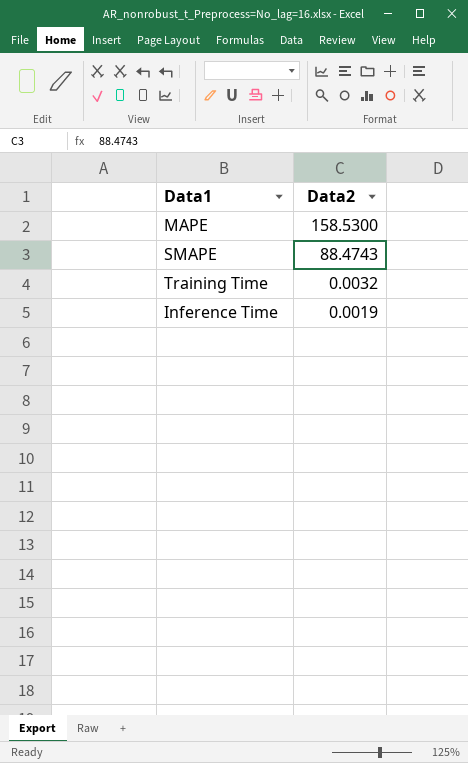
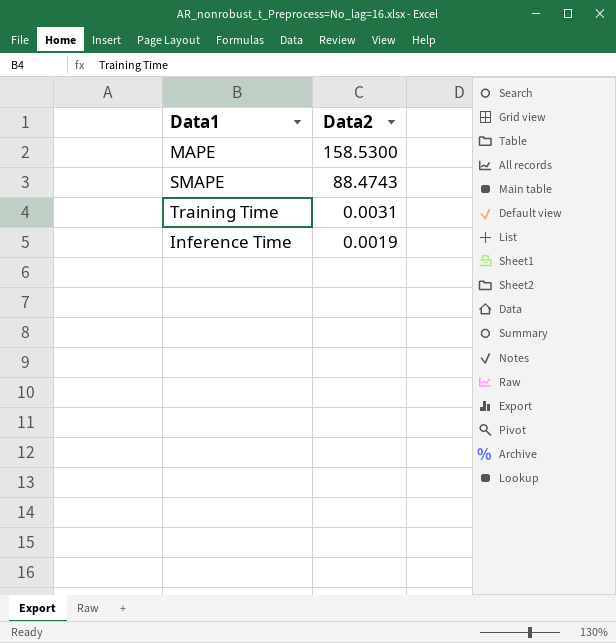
Training Time | Data2: 0.0032 -> 0.0031

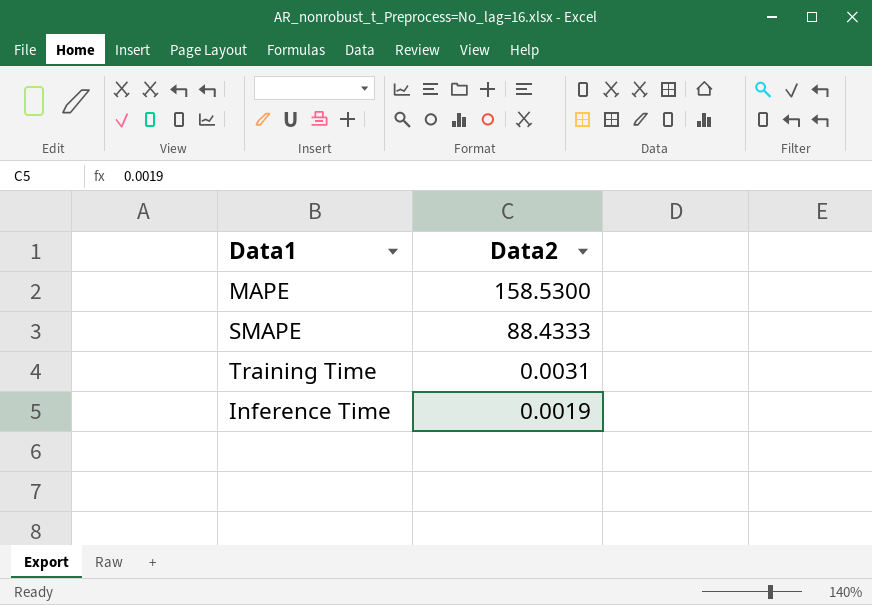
SMAPE | Data2: 88.4743 -> 88.4333

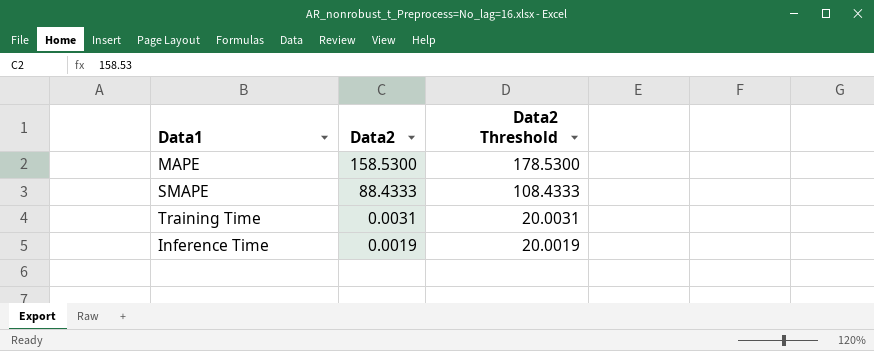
column Data2 Threshold | formula: none -> [Data2] + 20

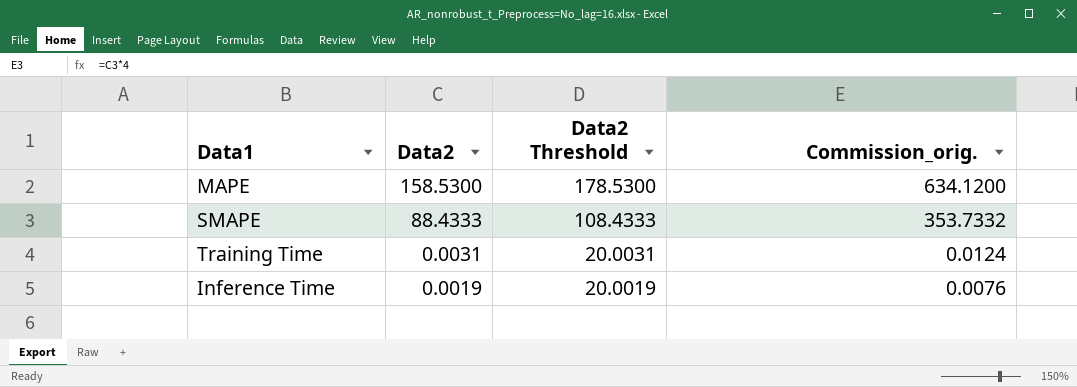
column Commission_orig. | formula: none -> [Data2] * 4

